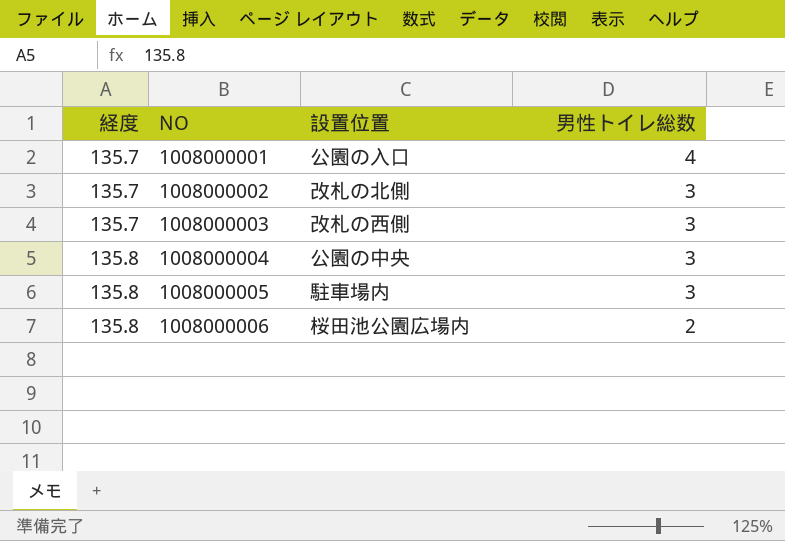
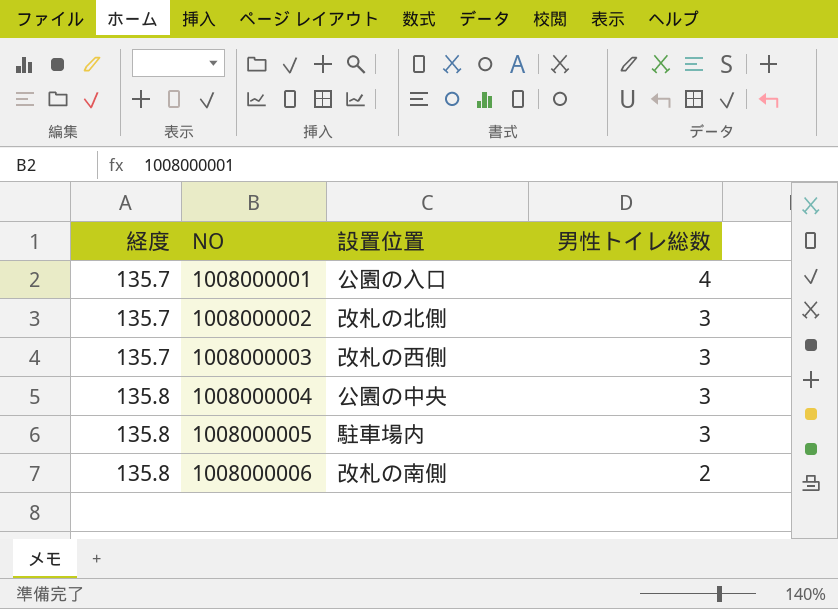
1008000006 | 設置位置: 桜田池公園広場内 -> 改札の南側

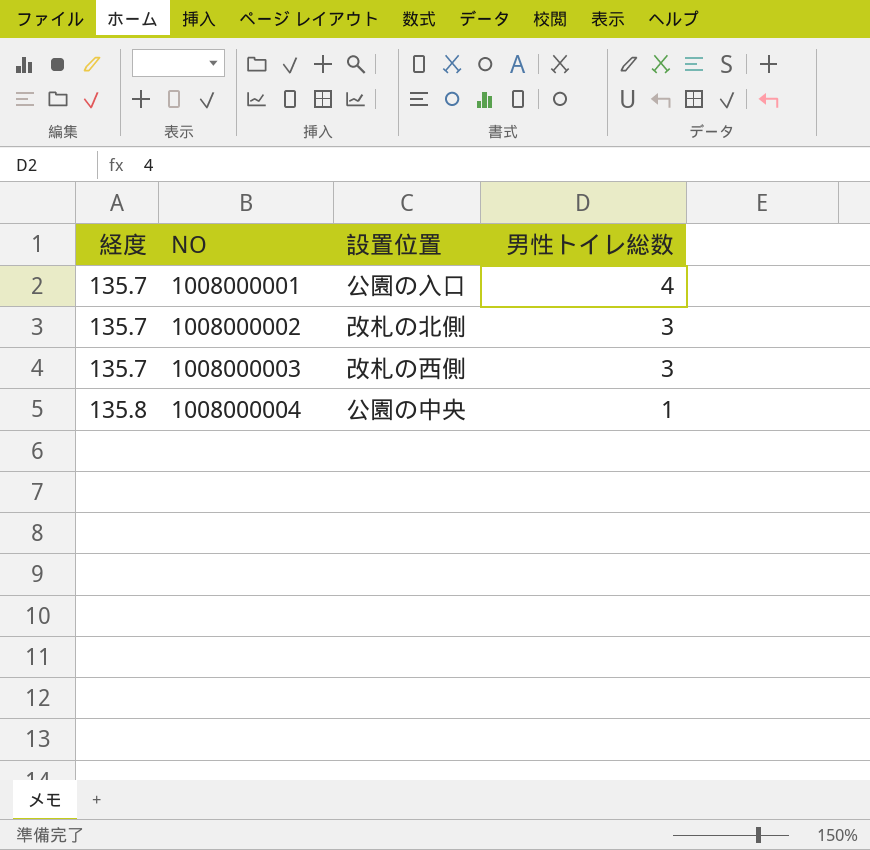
row 1008000005: 135.8 | 駐車場内 | 3 -> none
row 1008000006: 135.8 | 改札の南側 | 2 -> none
1008000004 | 男性トイレ総数: 3 -> 1

